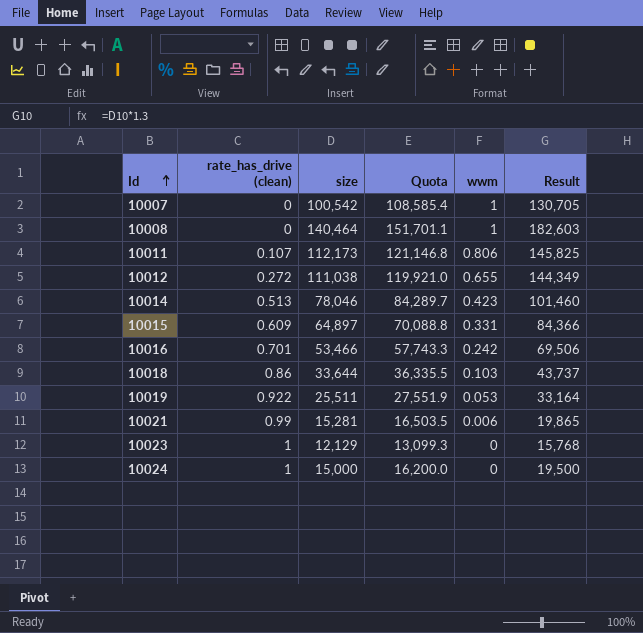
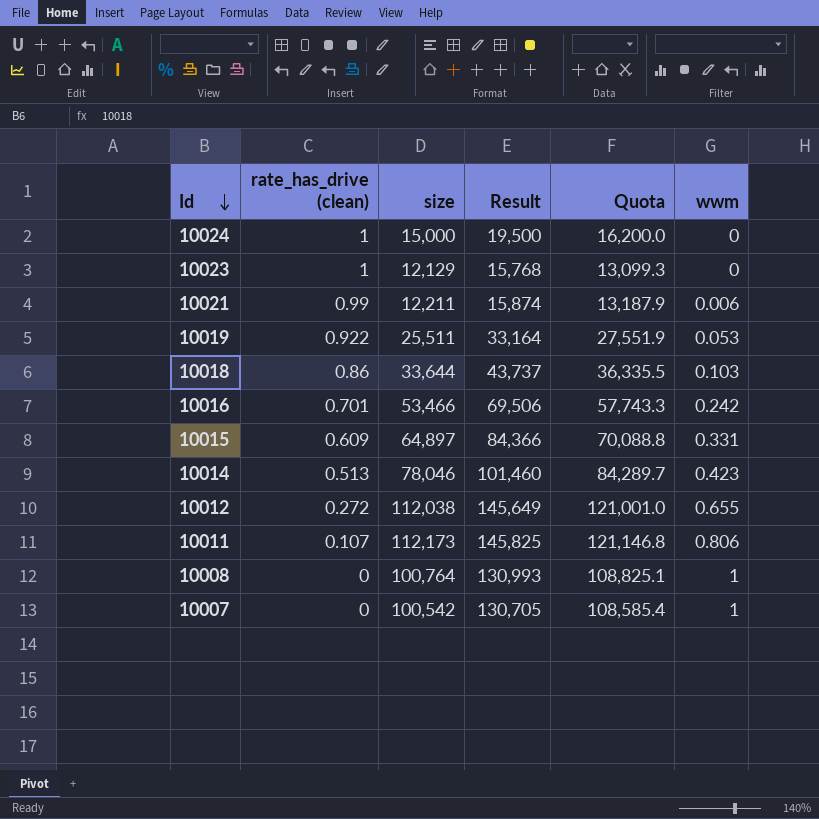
row order: Id ascending -> Id descending
column Result | position: 6 -> 4
10021 | size: 15,281 -> 12,211
10021 | Result: 19,865 -> 15,874
10021 | Quota: 16,503.5 -> 13,187.9
10012 | size: 111,038 -> 112,038
10012 | Result: 144,349 -> 145,649
10012 | Quota: 119,921.0 -> 121,001.0
10008 | size: 140,464 -> 100,764
10008 | Result: 182,603 -> 130,993
10008 | Quota: 151,701.1 -> 108,825.1

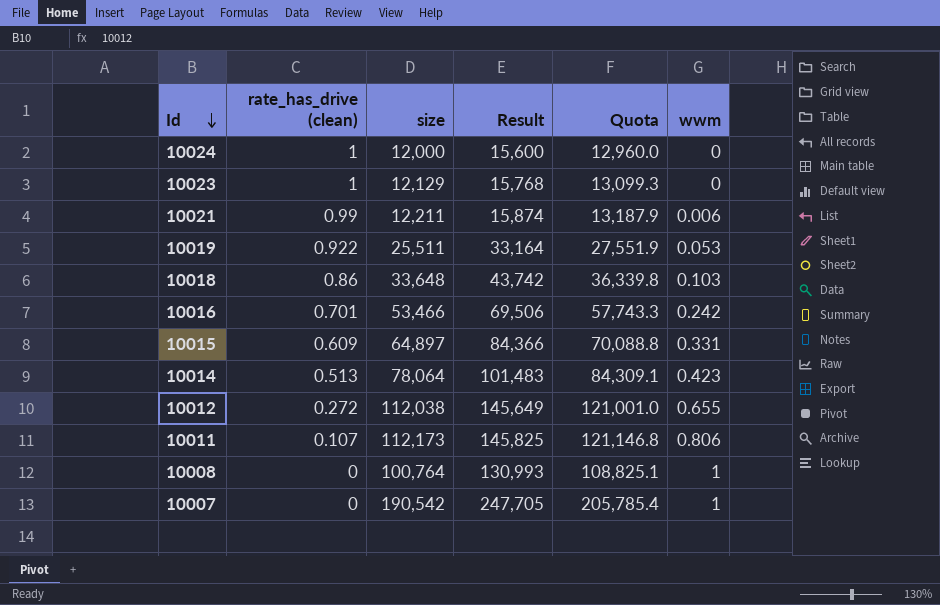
10024 | size: 15,000 -> 12,000
10024 | Result: 19,500 -> 15,600
10024 | Quota: 16,200.0 -> 12,960.0
10018 | size: 33,644 -> 33,648
10018 | Result: 43,737 -> 43,742
10018 | Quota: 36,335.5 -> 36,339.8
10014 | size: 78,046 -> 78,064
10014 | Result: 101,460 -> 101,483
10014 | Quota: 84,289.7 -> 84,309.1
10007 | size: 100,542 -> 190,542
10007 | Result: 130,705 -> 247,705
10007 | Quota: 108,585.4 -> 205,785.4

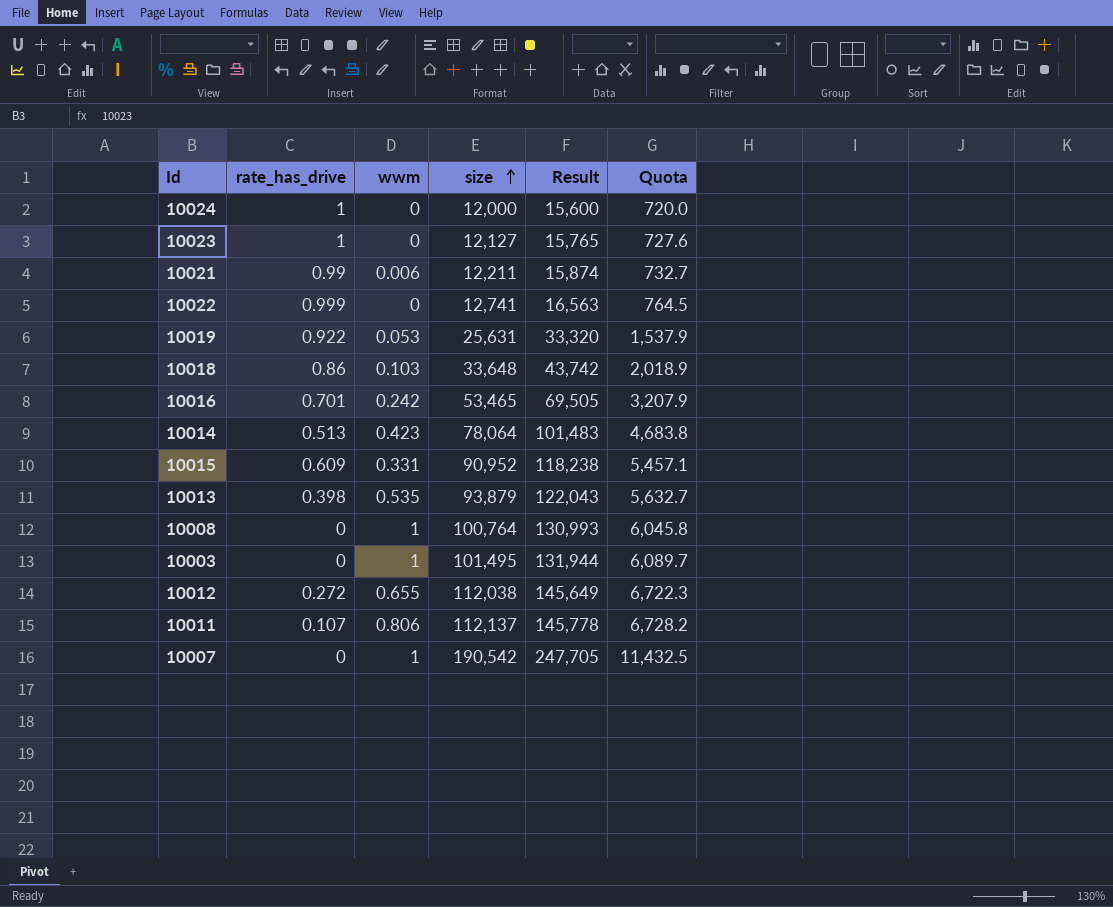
row order: Id descending -> size ascending
column name: rate_has_drive (clean) -> rate_has_drive
column wwm | position: 6 -> 3
column Quota | formula: [size] * 1.08 -> [size] * 0.06
10023 | size: 12,129 -> 12,127
10023 | Result: 15,768 -> 15,765
row 10022: none -> 0.999 | 0 | 12,741 | 16,563 | 764.5
10019 | size: 25,511 -> 25,631
10019 | Result: 33,164 -> 33,320
10016 | size: 53,466 -> 53,465
10016 | Result: 69,506 -> 69,505
10015 | size: 64,897 -> 90,952
10015 | Result: 84,366 -> 118,238
row 10013: none -> 0.398 | 0.535 | 93,879 | 122,043 | 5,632.7
row 10003: none -> 0 | 1 | 101,495 | 131,944 | 6,089.7
10011 | size: 112,173 -> 112,137
10011 | Result: 145,825 -> 145,778

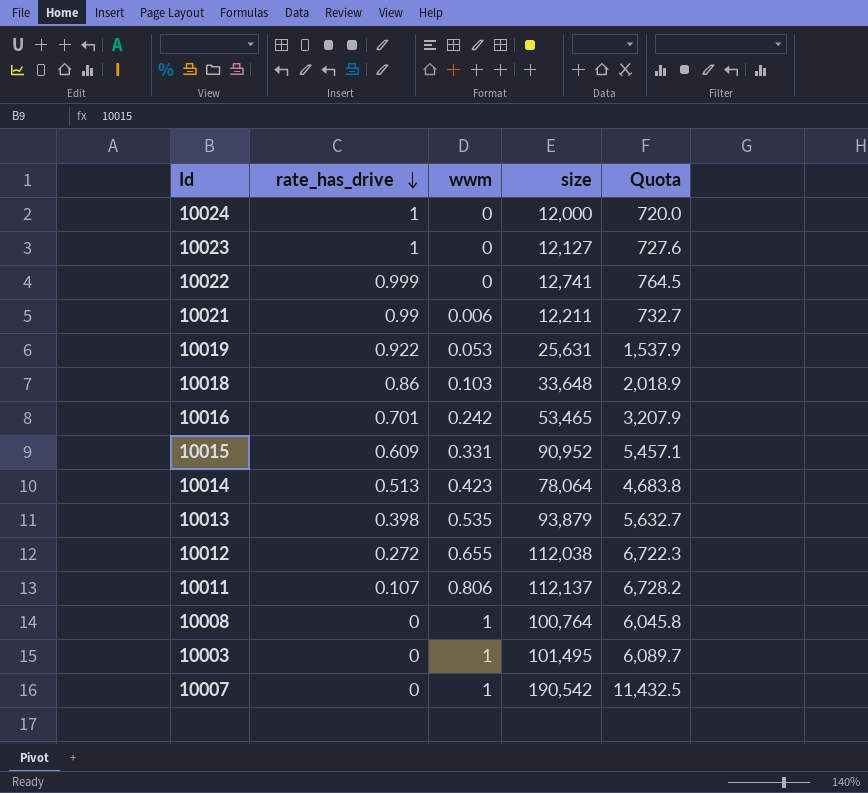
row order: size ascending -> rate_has_drive descending
column Result | formula: [size] * 1.3 -> none

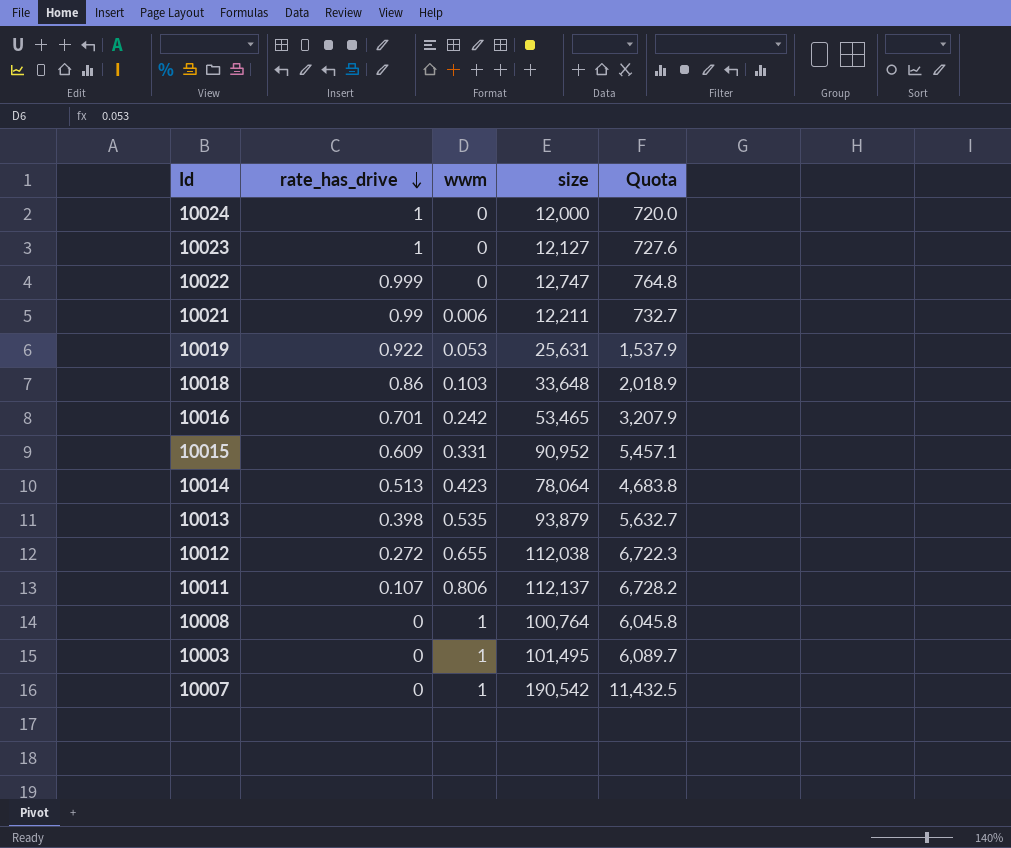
10022 | size: 12,741 -> 12,747
10022 | Quota: 764.5 -> 764.8

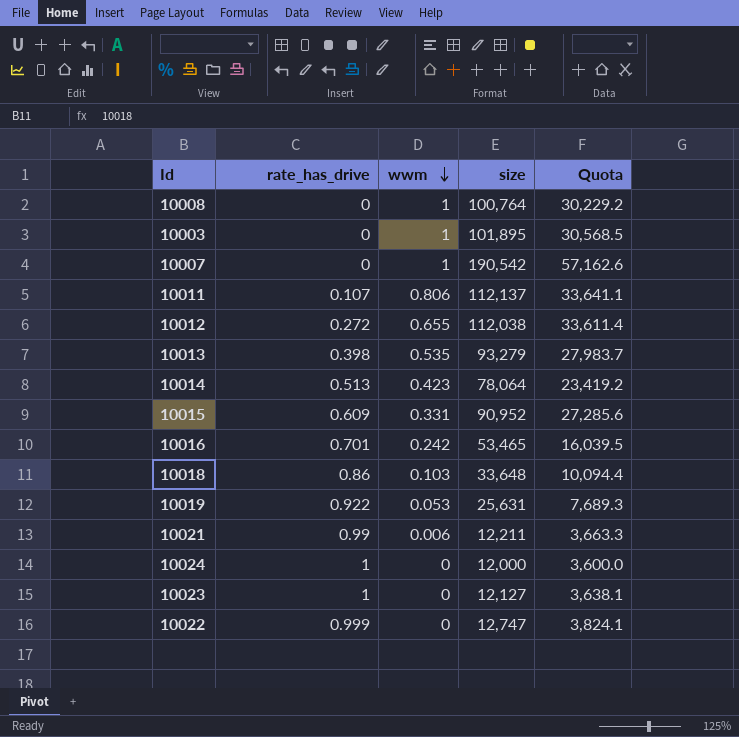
row order: rate_has_drive descending -> wwm descending
column Quota | formula: [size] * 0.06 -> [size] * 0.3
10003 | size: 101,495 -> 101,895
10013 | size: 93,879 -> 93,279

